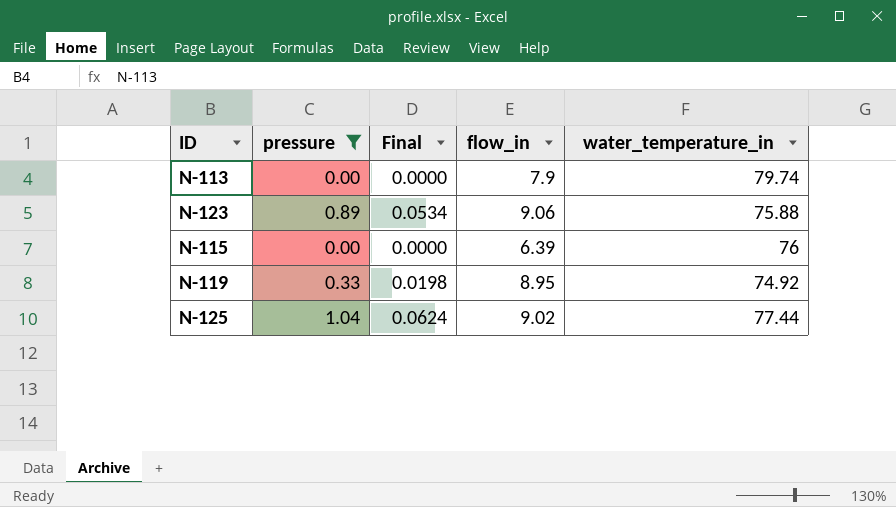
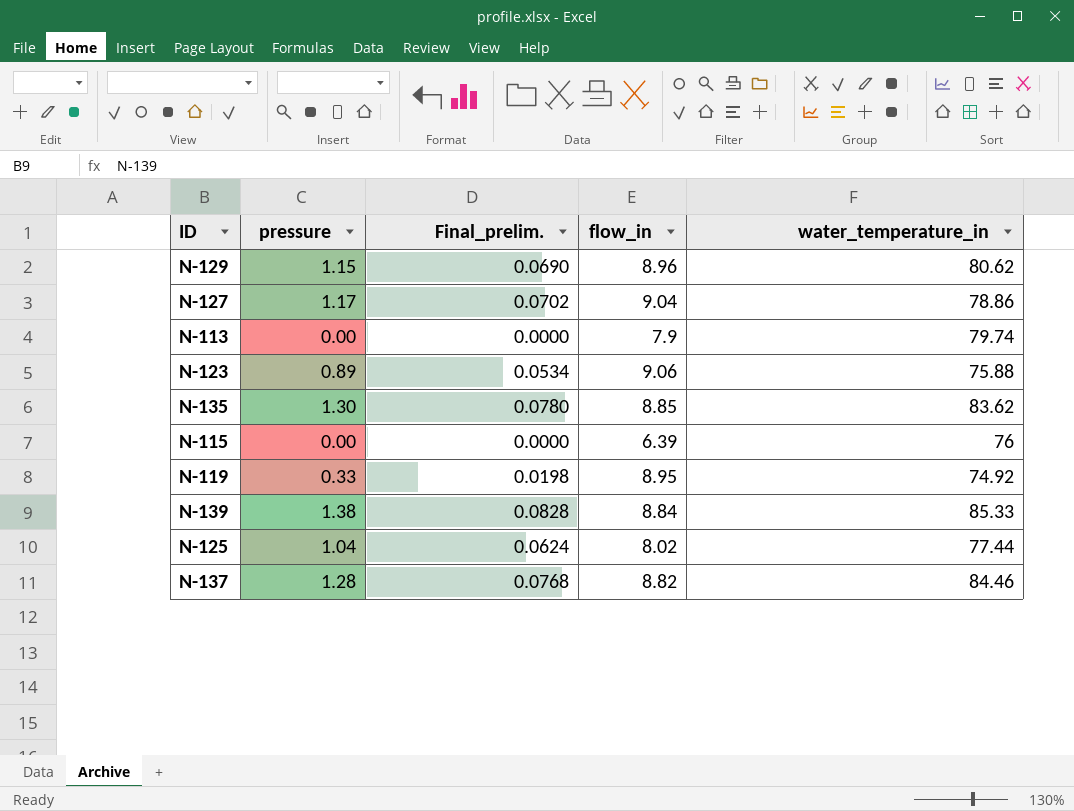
filter: pressure <= 1.04 -> none
column name: Final -> Final_prelim.
N-125 | flow_in: 9.02 -> 8.02

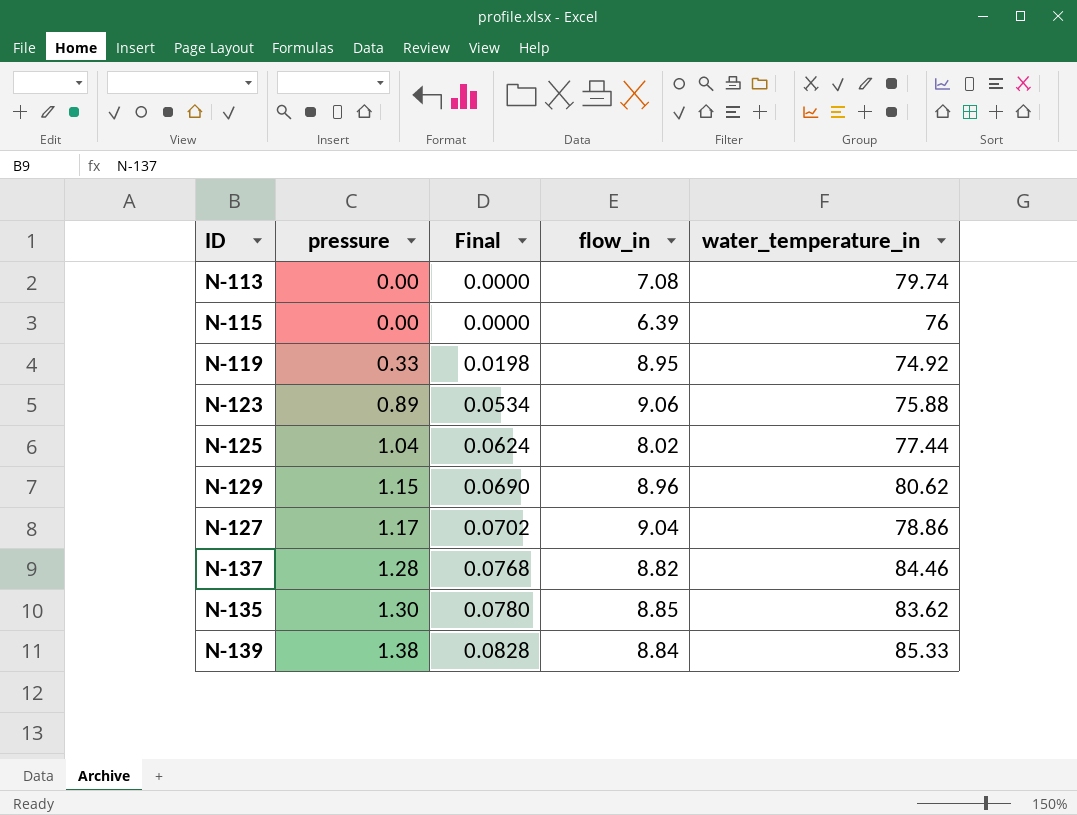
row order: none -> pressure ascending
column name: Final_prelim. -> Final
N-113 | flow_in: 7.9 -> 7.08

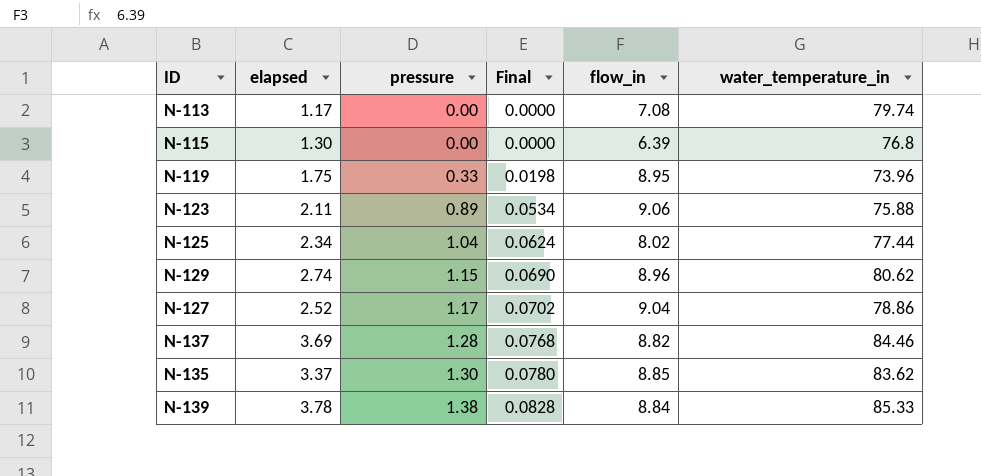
column elapsed | position: none -> 2
N-115 | water_temperature_in: 76 -> 76.8
N-119 | water_temperature_in: 74.92 -> 73.96

